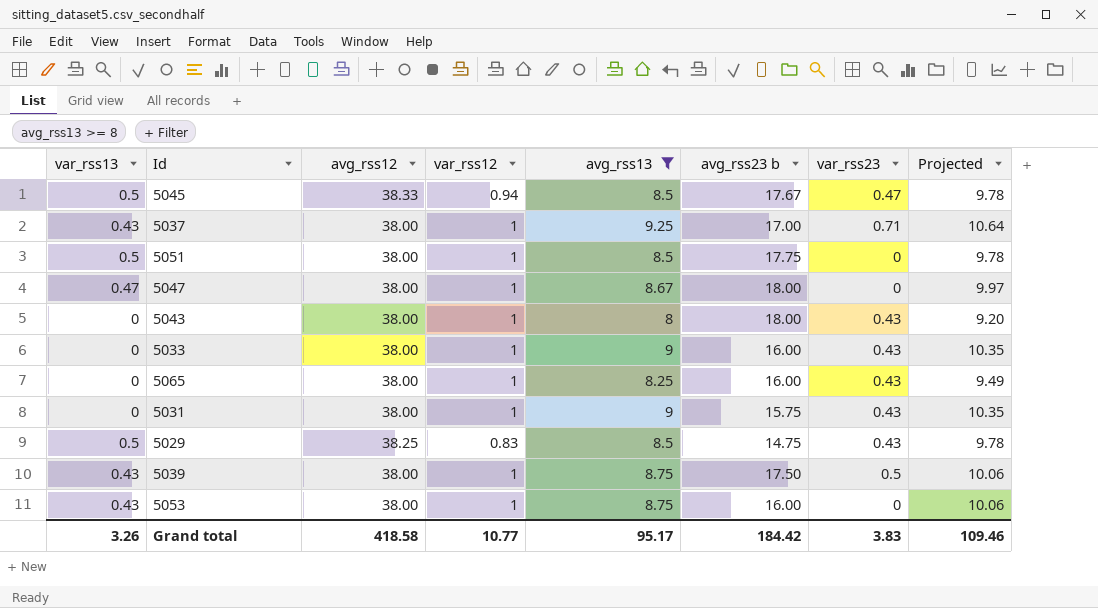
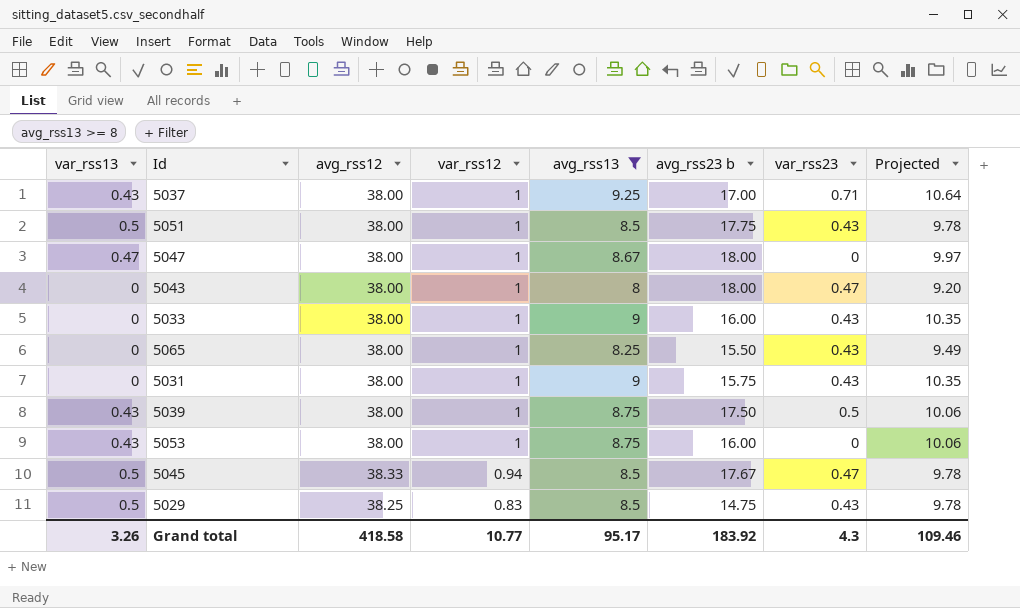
row order: none -> var_rss12 descending
5051 | var_rss23: 0 -> 0.43
5043 | var_rss23: 0.43 -> 0.47
5065 | avg_rss23 b: 16.00 -> 15.50
Grand total | avg_rss23 b: 184.42 -> 183.92
Grand total | var_rss23: 3.83 -> 4.3

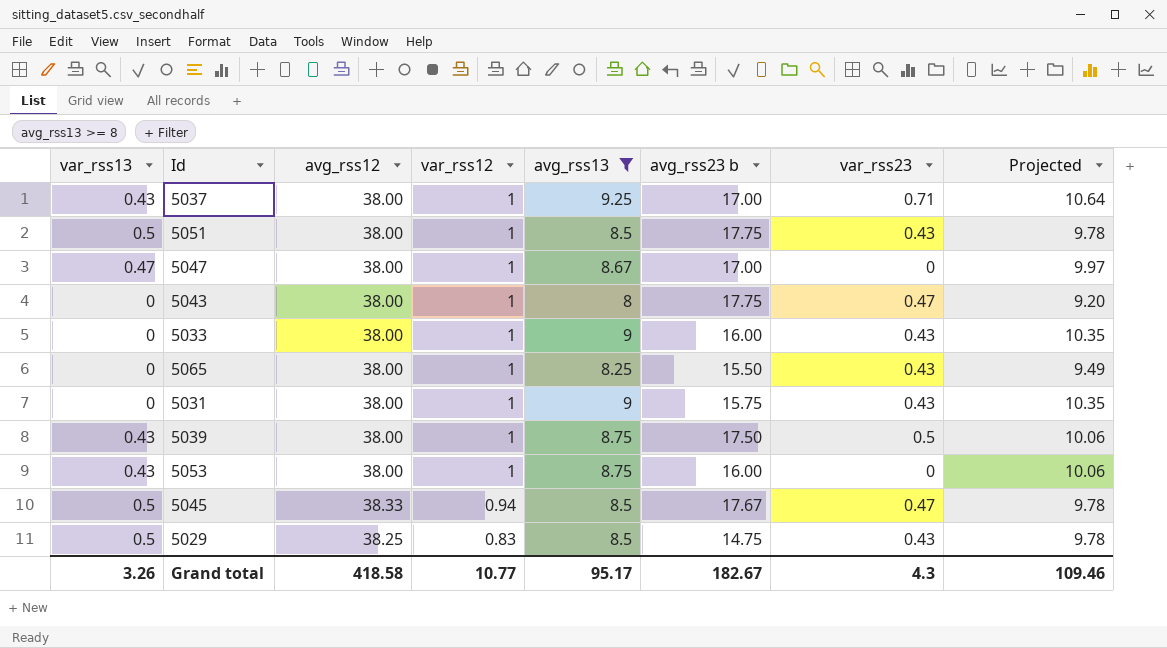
5047 | avg_rss23 b: 18.00 -> 17.00
5043 | avg_rss23 b: 18.00 -> 17.75
Grand total | avg_rss23 b: 183.92 -> 182.67

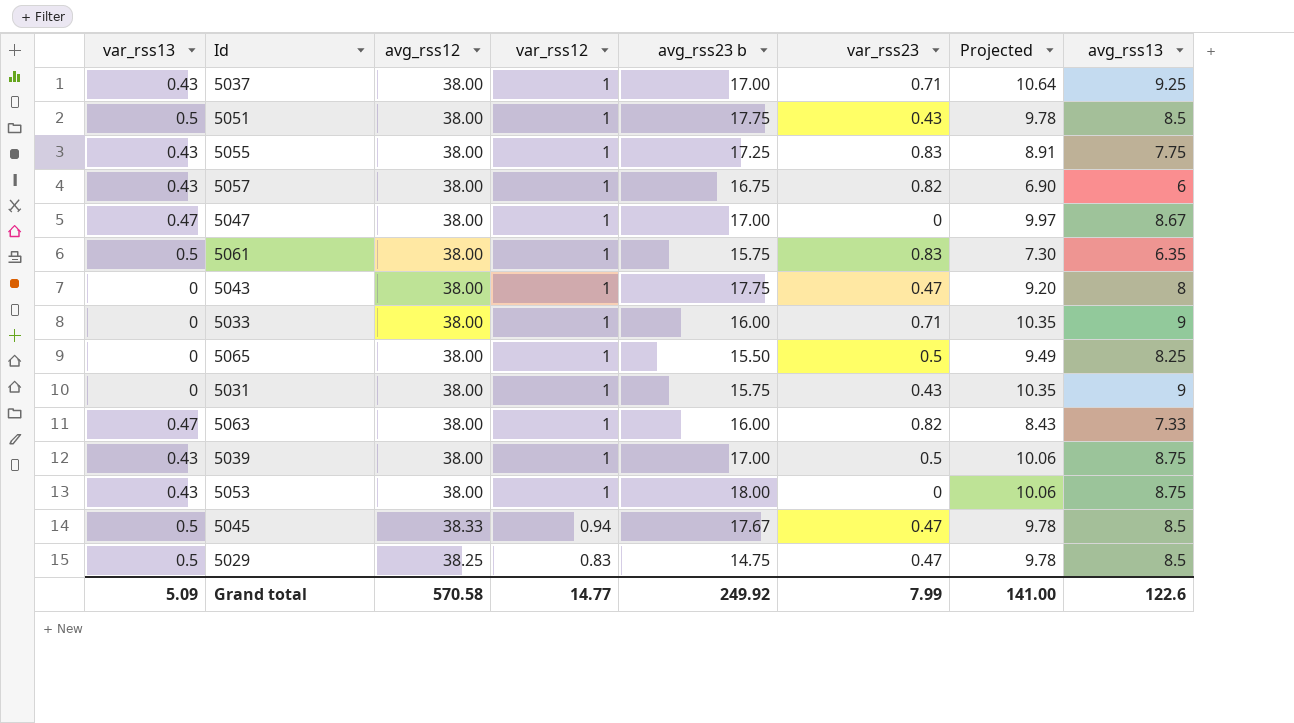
filter: avg_rss13 >= 8 -> none
column avg_rss13 | position: 5 -> 8
5033 | var_rss23: 0.43 -> 0.71
5065 | var_rss23: 0.43 -> 0.5
5039 | avg_rss23 b: 17.50 -> 17.00
5053 | avg_rss23 b: 16.00 -> 18.00
5029 | var_rss23: 0.43 -> 0.47
Grand total | var_rss13: 3.26 -> 5.09
Grand total | avg_rss12: 418.58 -> 570.58
Grand total | var_rss12: 10.77 -> 14.77
Grand total | avg_rss23 b: 182.67 -> 249.92
Grand total | var_rss23: 4.3 -> 7.99
Grand total | Projected: 109.46 -> 141.00
Grand total | avg_rss13: 95.17 -> 122.6

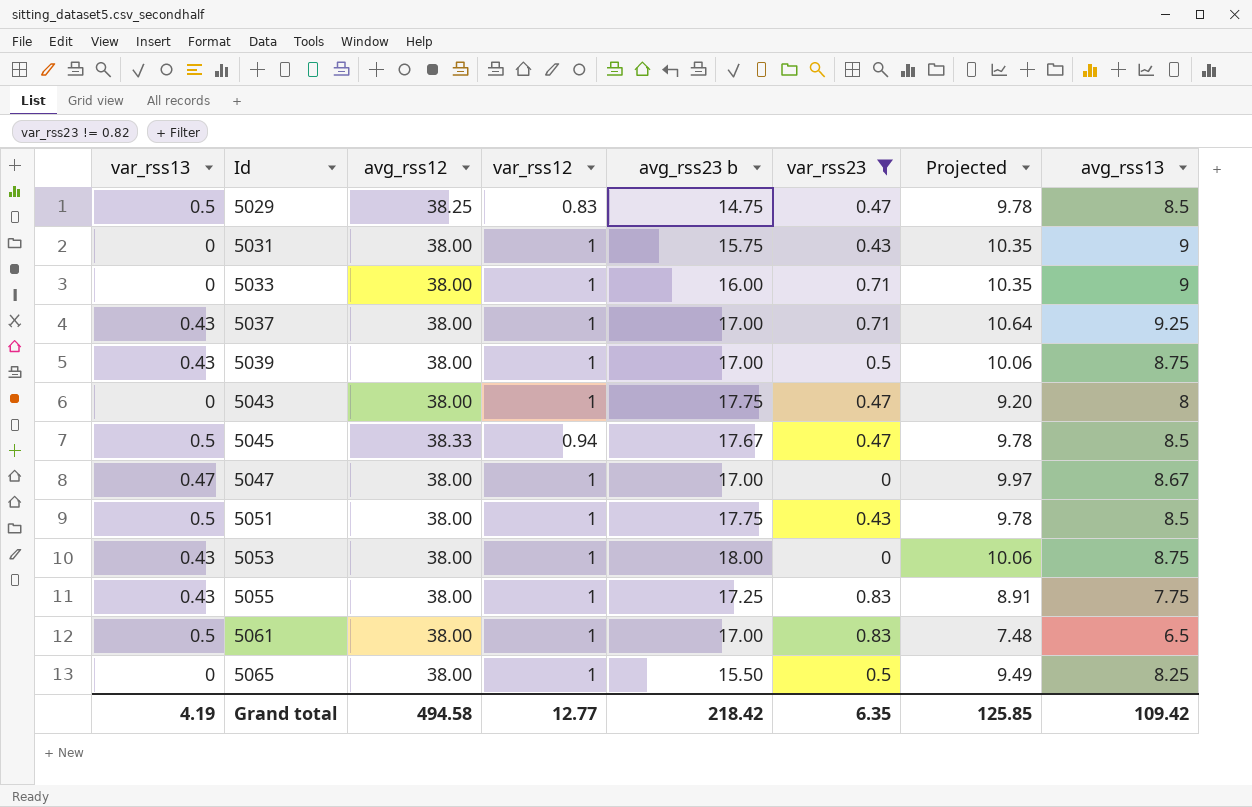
filter: none -> var_rss23 != 0.82
row order: var_rss12 descending -> Id ascending
5061 | avg_rss23 b: 15.75 -> 17.00
5061 | Projected: 7.30 -> 7.48
5061 | avg_rss13: 6.35 -> 6.5
Grand total | var_rss13: 5.09 -> 4.19
Grand total | avg_rss12: 570.58 -> 494.58
Grand total | var_rss12: 14.77 -> 12.77
Grand total | avg_rss23 b: 249.92 -> 218.42
Grand total | var_rss23: 7.99 -> 6.35
Grand total | Projected: 141.00 -> 125.85
Grand total | avg_rss13: 122.6 -> 109.42

